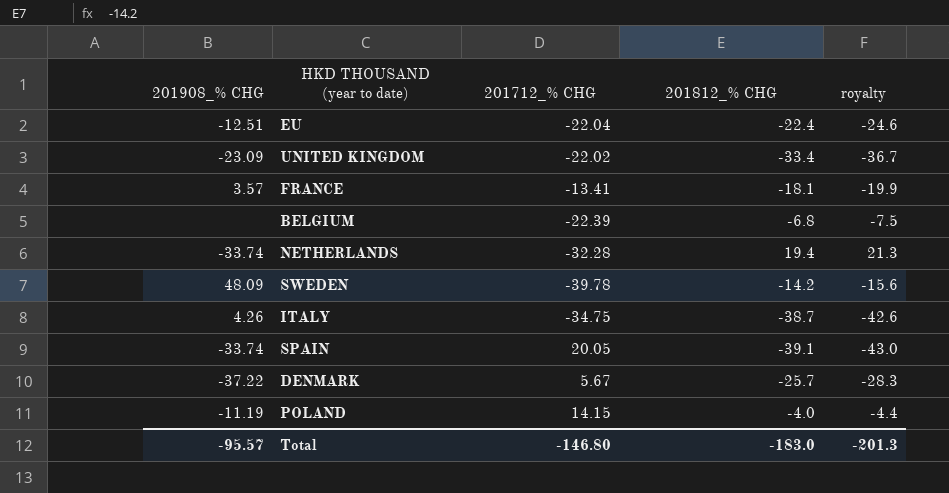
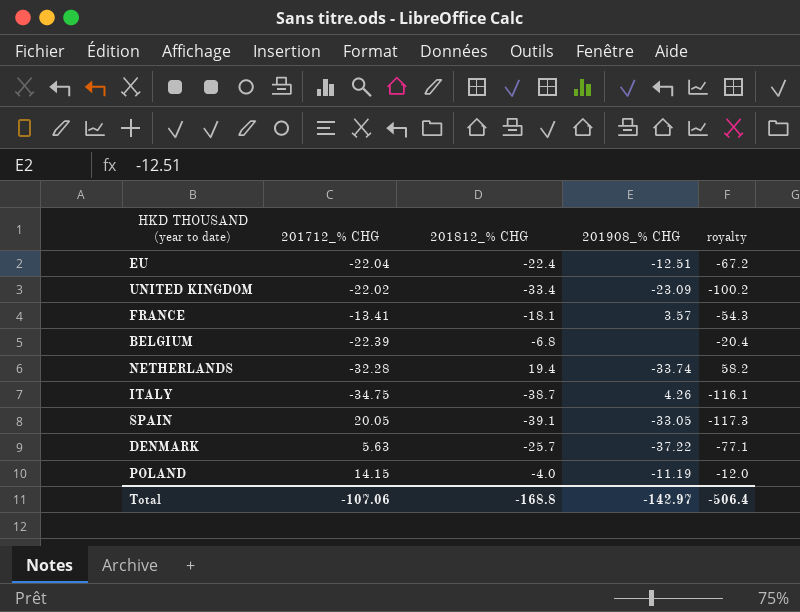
column 201908_% CHG | position: 1 -> 4
column royalty | formula: [201812_% CHG] * 1.1 -> [201812_% CHG] * 3
row SWEDEN: 48.09 | -39.78 | -14.2 | -15.6 -> none
SPAIN | 201908_% CHG: -33.74 -> -33.05
DENMARK | 201712_% CHG: 5.67 -> 5.63
Total | 201712_% CHG: -146.80 -> -107.06
Total | 201812_% CHG: -183.0 -> -168.8
Total | 201908_% CHG: -95.57 -> -142.97
Total | royalty: -201.3 -> -506.4

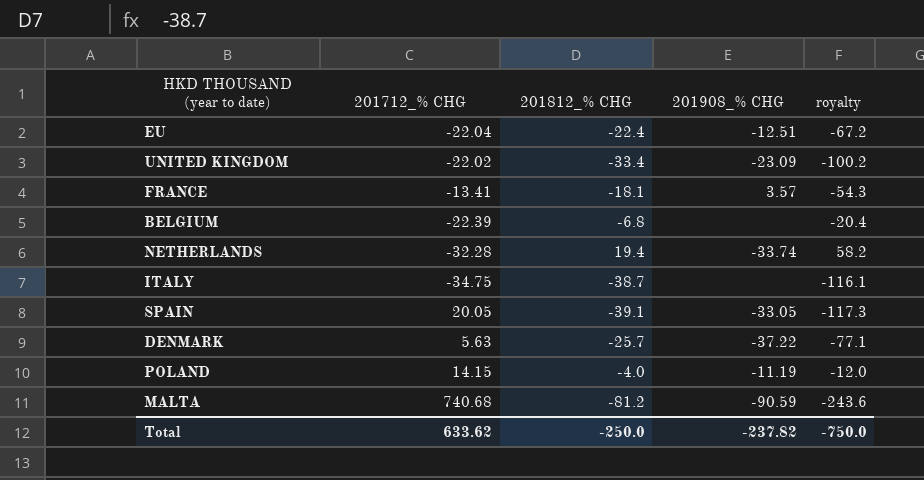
ITALY | 201908_% CHG: 4.26 -> none
row MALTA: none -> 740.68 | -81.2 | -90.59 | -243.6
Total | 201712_% CHG: -107.06 -> 633.62
Total | 201812_% CHG: -168.8 -> -250.0
Total | 201908_% CHG: -142.97 -> -237.82
Total | royalty: -506.4 -> -750.0

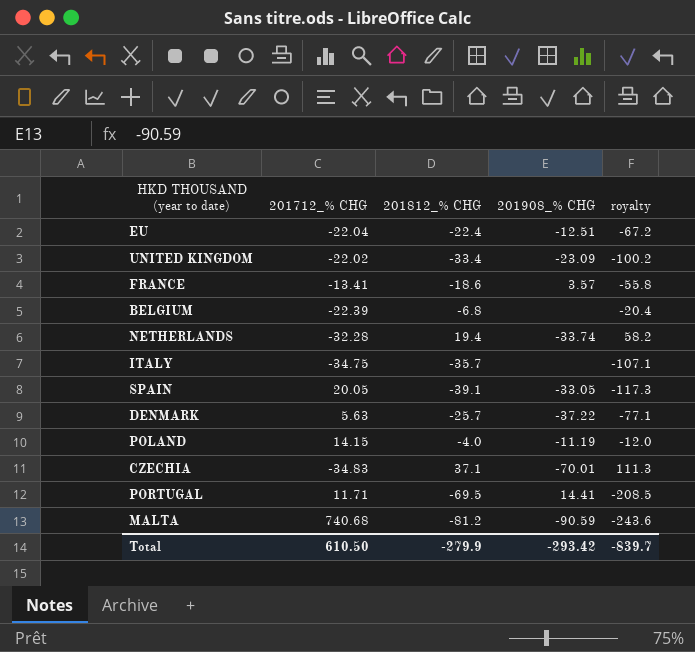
FRANCE | 201812_% CHG: -18.1 -> -18.6
FRANCE | royalty: -54.3 -> -55.8
ITALY | 201812_% CHG: -38.7 -> -35.7
ITALY | royalty: -116.1 -> -107.1
row CZECHIA: none -> -34.83 | 37.1 | -70.01 | 111.3
row PORTUGAL: none -> 11.71 | -69.5 | 14.41 | -208.5
Total | 201712_% CHG: 633.62 -> 610.50
Total | 201812_% CHG: -250.0 -> -279.9
Total | 201908_% CHG: -237.82 -> -293.42
Total | royalty: -750.0 -> -839.7

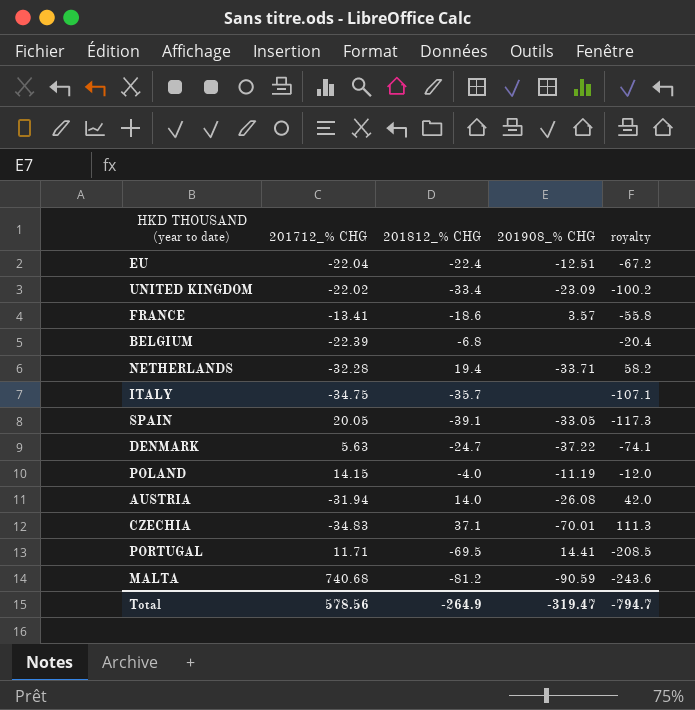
NETHERLANDS | 201908_% CHG: -33.74 -> -33.71
DENMARK | 201812_% CHG: -25.7 -> -24.7
DENMARK | royalty: -77.1 -> -74.1
row AUSTRIA: none -> -31.94 | 14.0 | -26.08 | 42.0
Total | 201712_% CHG: 610.50 -> 578.56
Total | 201812_% CHG: -279.9 -> -264.9
Total | 201908_% CHG: -293.42 -> -319.47
Total | royalty: -839.7 -> -794.7

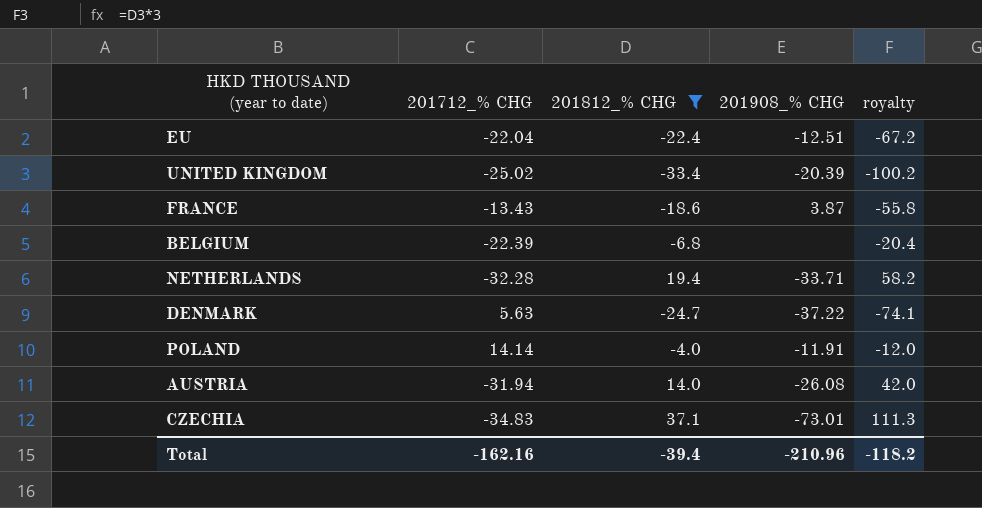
filter: none -> 201812_% CHG >= -33.4
UNITED KINGDOM | 201712_% CHG: -22.02 -> -25.02
UNITED KINGDOM | 201908_% CHG: -23.09 -> -20.39
FRANCE | 201712_% CHG: -13.41 -> -13.43
FRANCE | 201908_% CHG: 3.57 -> 3.87
POLAND | 201712_% CHG: 14.15 -> 14.14
POLAND | 201908_% CHG: -11.19 -> -11.91
CZECHIA | 201908_% CHG: -70.01 -> -73.01
Total | 201712_% CHG: 578.56 -> -162.16
Total | 201812_% CHG: -264.9 -> -39.4
Total | 201908_% CHG: -319.47 -> -210.96
Total | royalty: -794.7 -> -118.2

